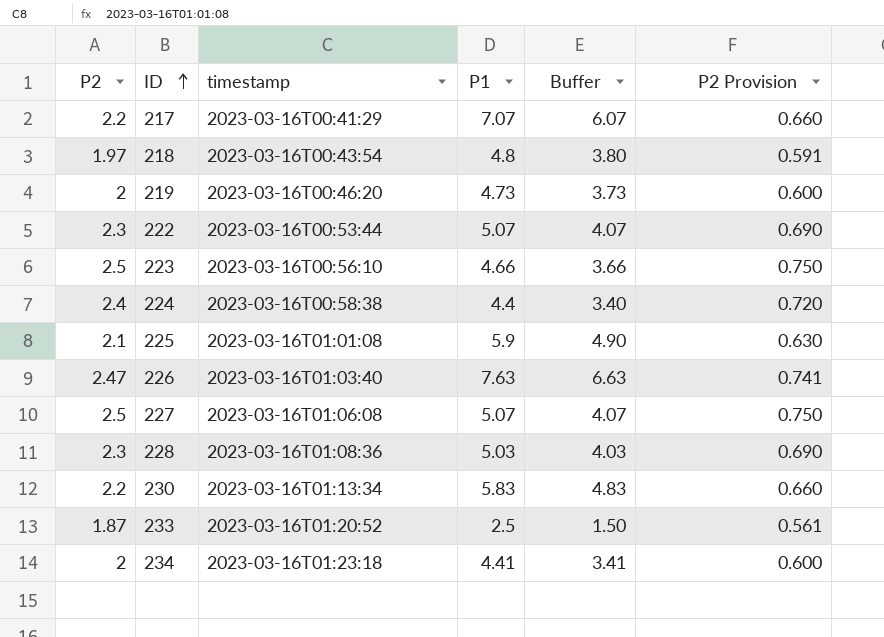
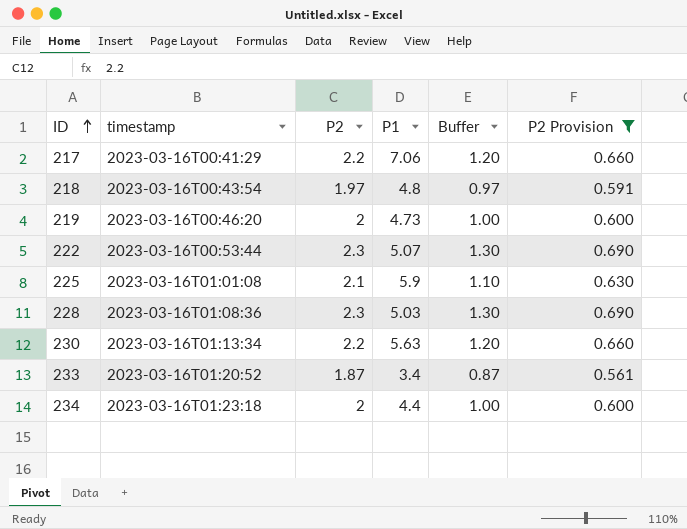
filter: none -> P2 Provision <= 0.690
column P2 | position: 1 -> 3
column Buffer | formula: [P1] - 1 -> [P2] - 1
217 | P1: 7.07 -> 7.06
230 | P1: 5.83 -> 5.63
233 | P1: 2.5 -> 3.4
234 | P1: 4.41 -> 4.4

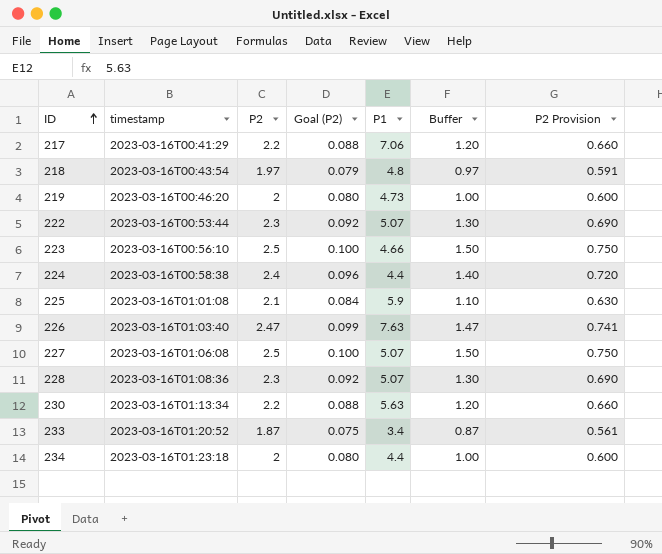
filter: P2 Provision <= 0.690 -> none
column Goal (P2) | formula: none -> [P2] * 0.04
228 | P1: 5.03 -> 5.07

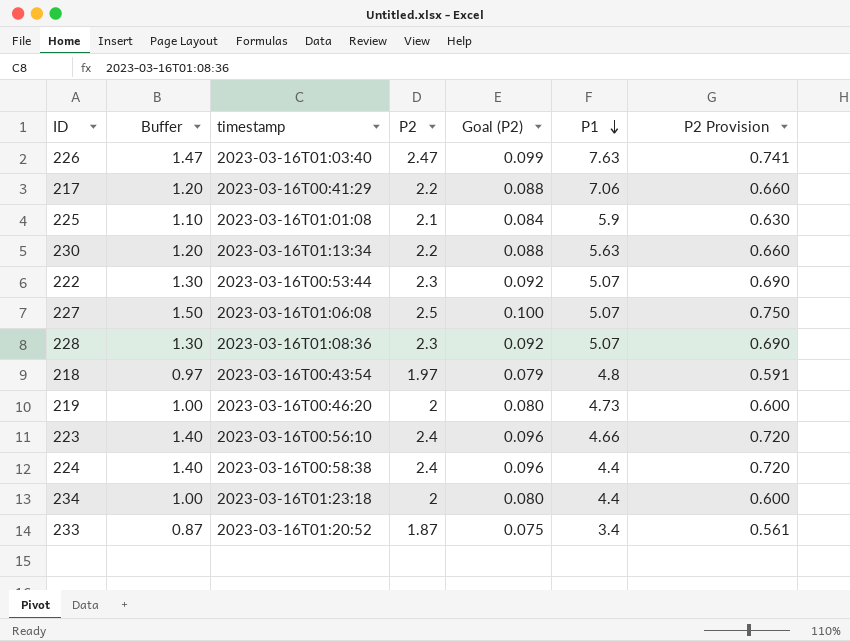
row order: ID ascending -> P1 descending
column Buffer | position: 6 -> 2
223 | Buffer: 1.50 -> 1.40
223 | P2: 2.5 -> 2.4
223 | Goal (P2): 0.100 -> 0.096
223 | P2 Provision: 0.750 -> 0.720

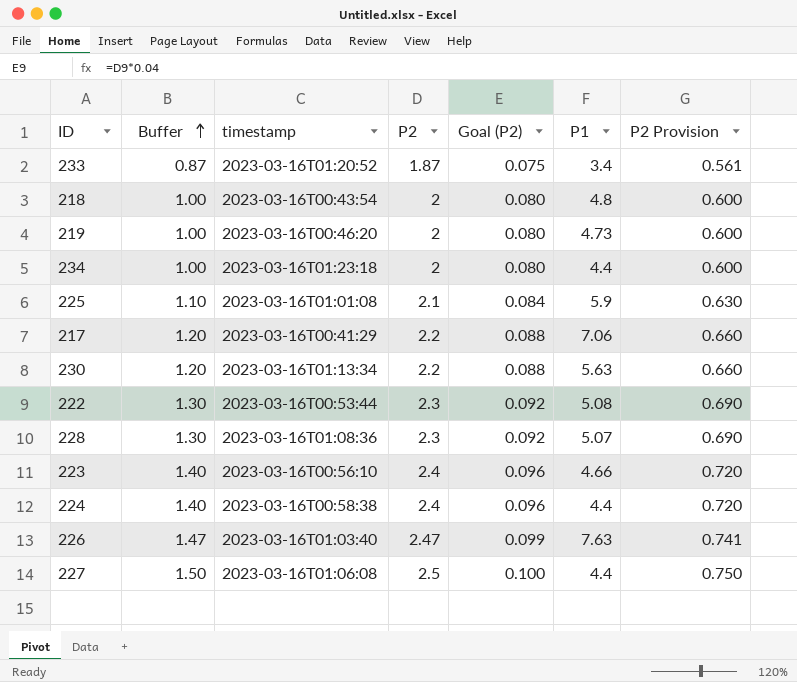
row order: P1 descending -> Buffer ascending
218 | Buffer: 0.97 -> 1.00
218 | P2: 1.97 -> 2
218 | Goal (P2): 0.079 -> 0.080
218 | P2 Provision: 0.591 -> 0.600
222 | P1: 5.07 -> 5.08
227 | P1: 5.07 -> 4.4

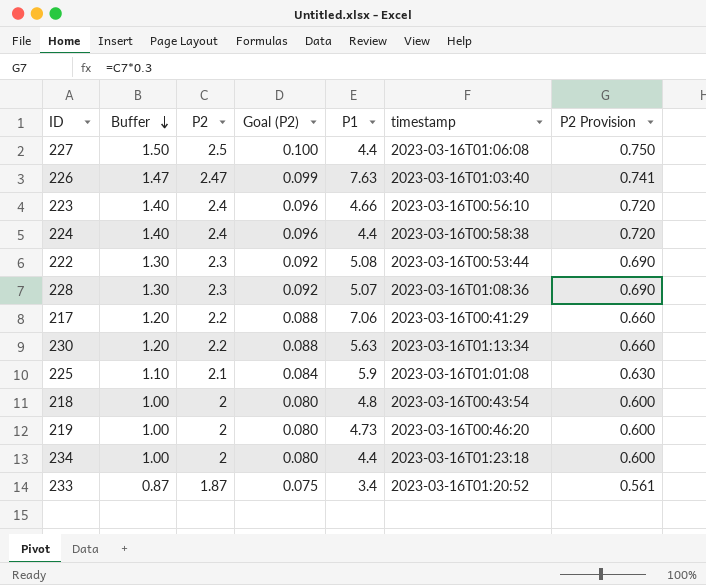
row order: Buffer ascending -> Buffer descending
column timestamp | position: 3 -> 6

